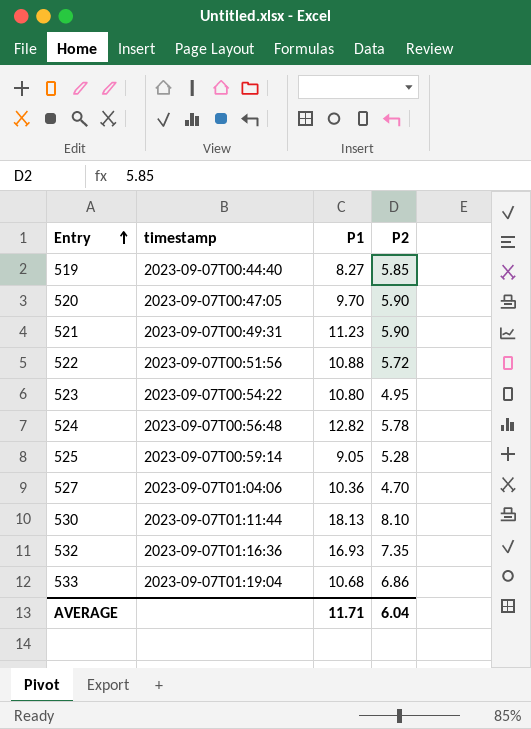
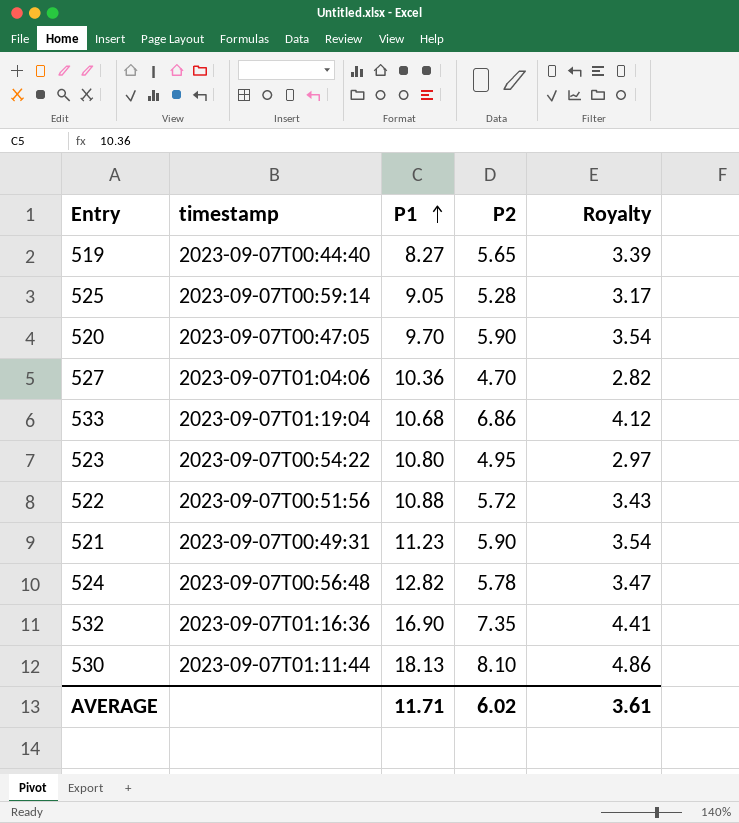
row order: Entry ascending -> P1 ascending
column Royalty | formula: none -> [P2] * 0.6
519 | P2: 5.85 -> 5.65
532 | P1: 16.93 -> 16.90
AVERAGE | P2: 6.04 -> 6.02

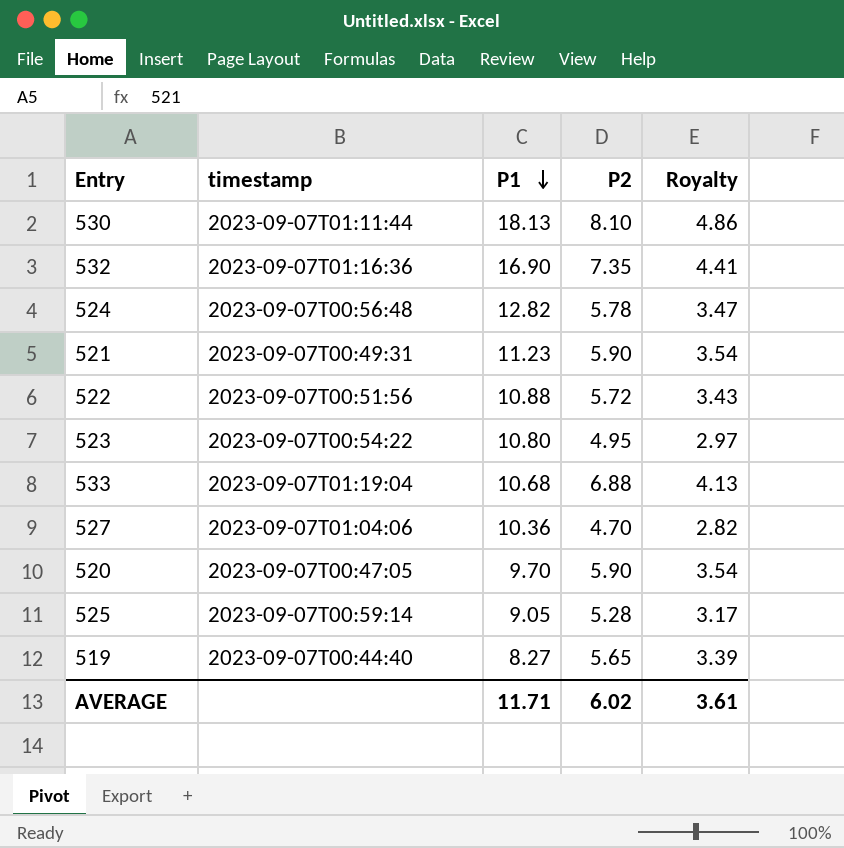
row order: P1 ascending -> P1 descending
533 | P2: 6.86 -> 6.88
533 | Royalty: 4.12 -> 4.13

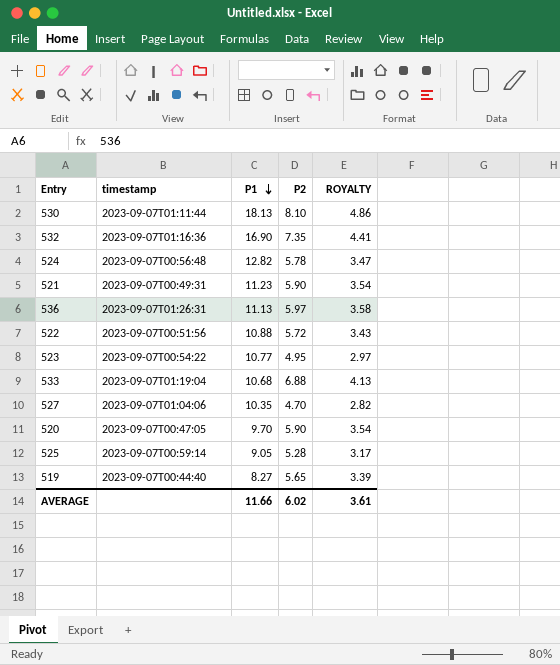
column name: Royalty -> ROYALTY
row 536: none -> 2023-09-07T01:26:31 | 11.13 | 5.97 | 3.58
523 | P1: 10.80 -> 10.77
527 | P1: 10.36 -> 10.35
AVERAGE | P1: 11.71 -> 11.66

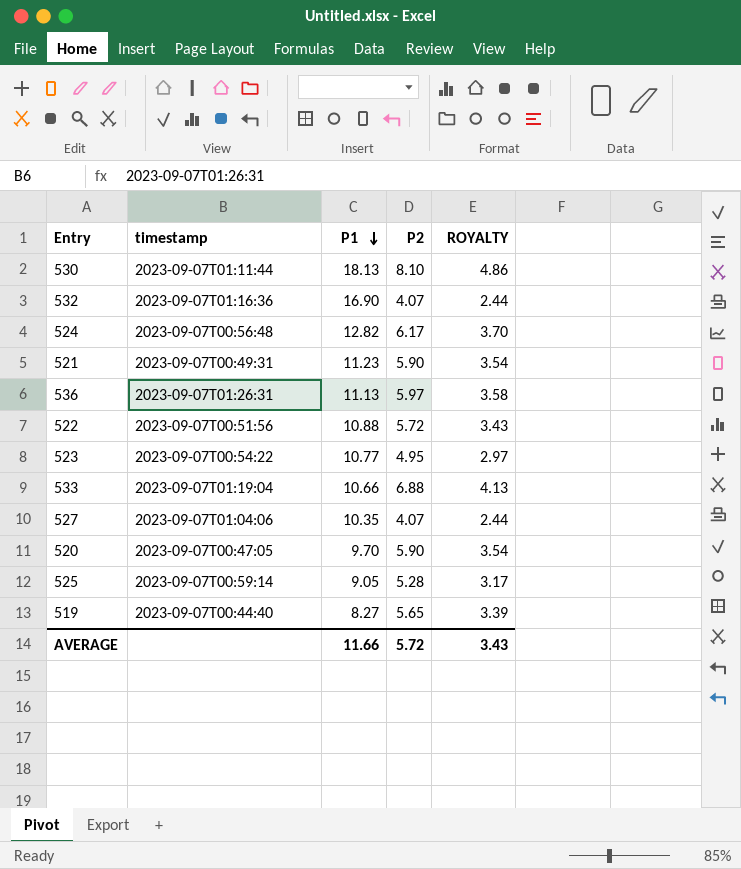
532 | P2: 7.35 -> 4.07
532 | ROYALTY: 4.41 -> 2.44
524 | P2: 5.78 -> 6.17
524 | ROYALTY: 3.47 -> 3.70
533 | P1: 10.68 -> 10.66
527 | P2: 4.70 -> 4.07
527 | ROYALTY: 2.82 -> 2.44
AVERAGE | P2: 6.02 -> 5.72
AVERAGE | ROYALTY: 3.61 -> 3.43

